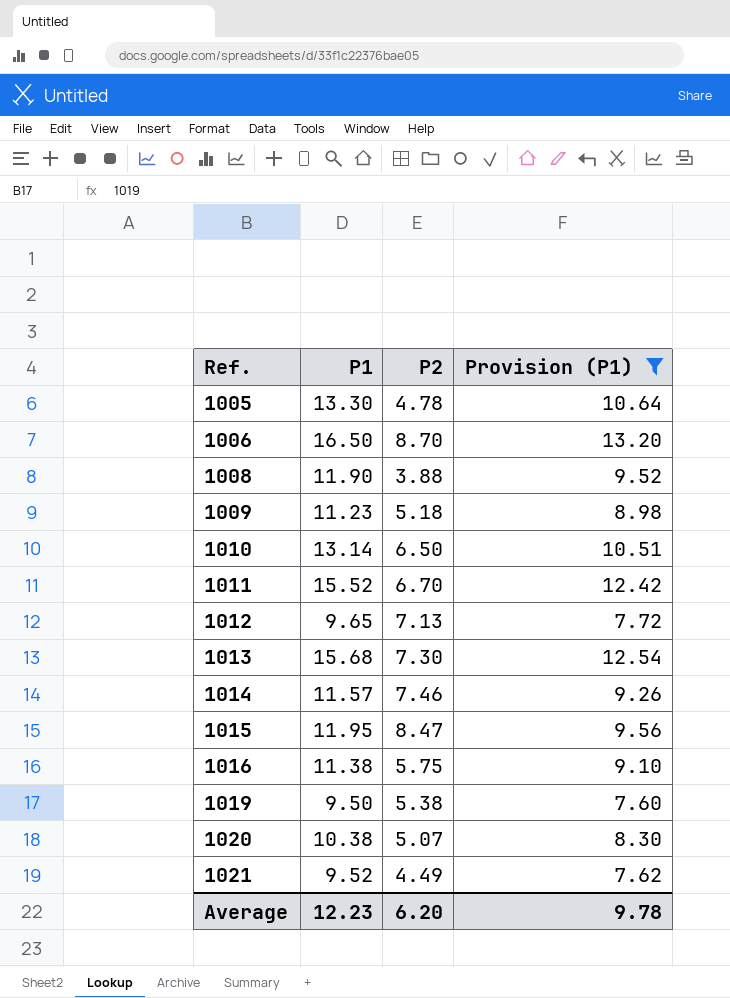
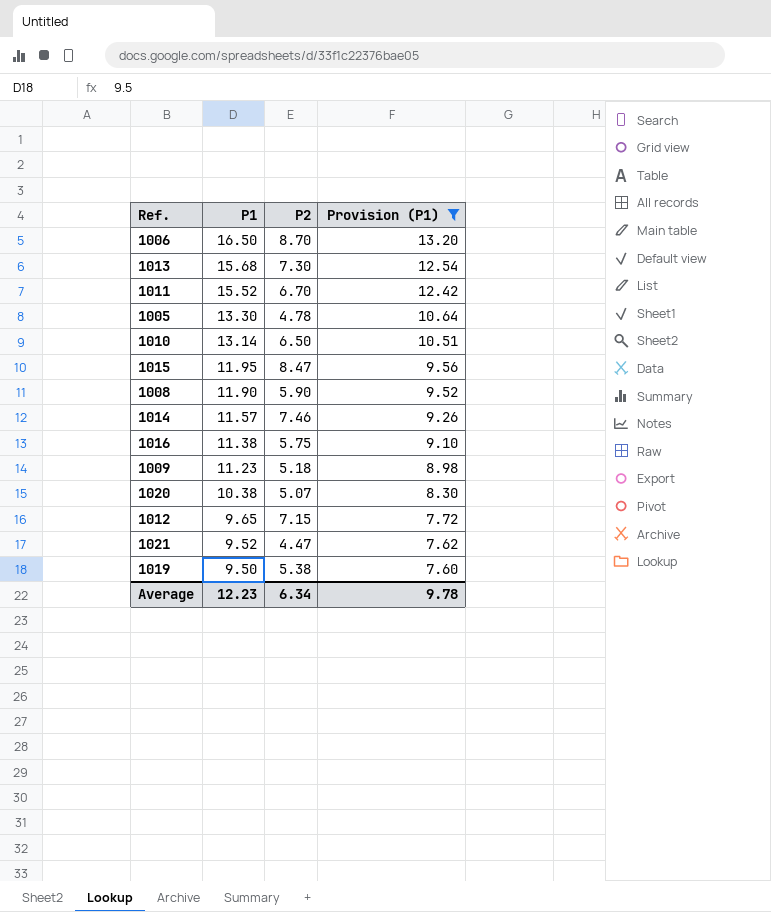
row order: Ref. ascending -> P1 descending
1008 | P2: 3.88 -> 5.90
1012 | P2: 7.13 -> 7.15
1021 | P2: 4.49 -> 4.47
Average | P2: 6.20 -> 6.34

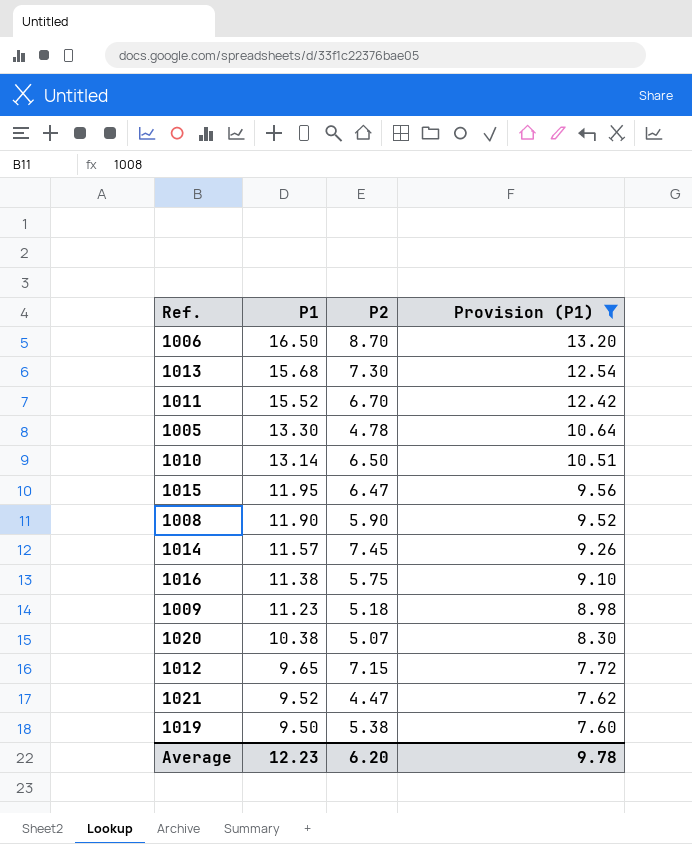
1015 | P2: 8.47 -> 6.47
1014 | P2: 7.46 -> 7.45
Average | P2: 6.34 -> 6.20

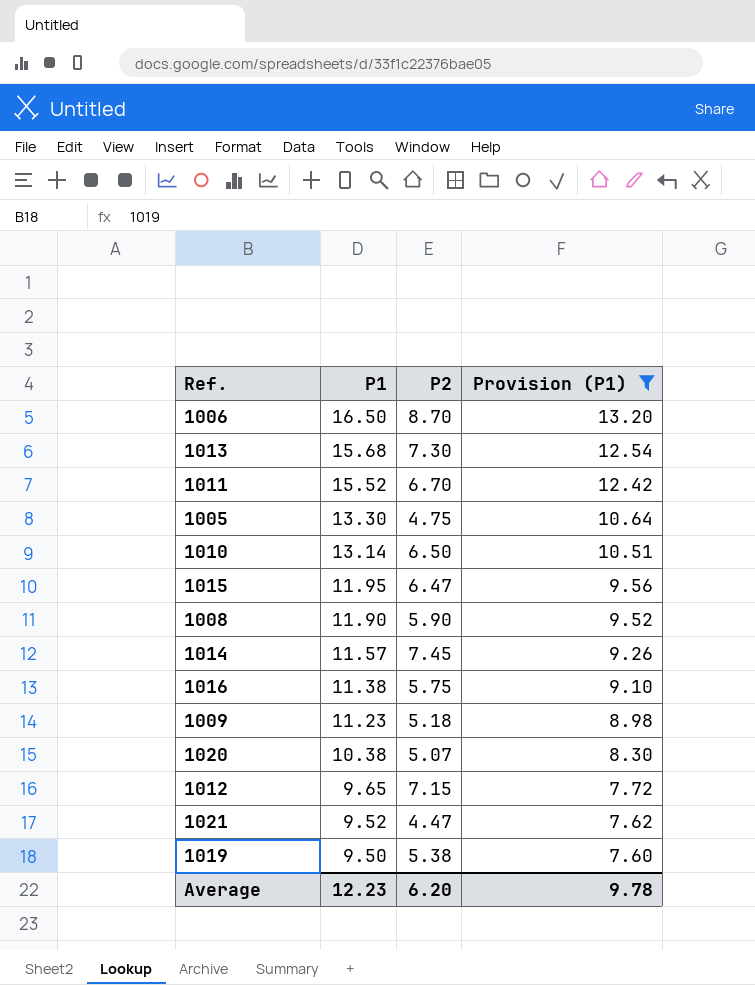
1005 | P2: 4.78 -> 4.75

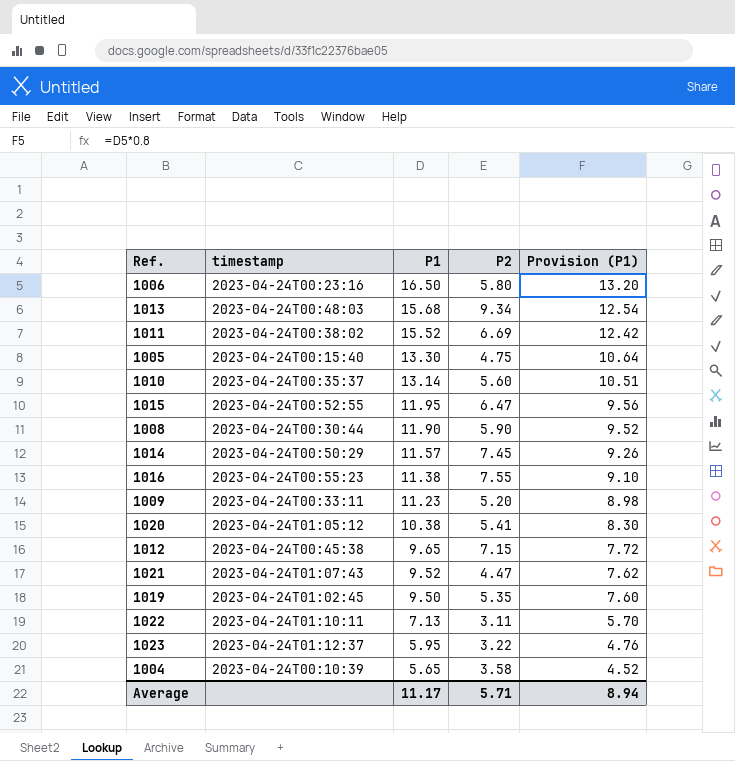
filter: Provision (P1) >= 7.60 -> none
column timestamp | position: none -> 2
1006 | P2: 8.70 -> 5.80
1013 | P2: 7.30 -> 9.34
1011 | P2: 6.70 -> 6.69
1010 | P2: 6.50 -> 5.60
1016 | P2: 5.75 -> 7.55
1009 | P2: 5.18 -> 5.20
1020 | P2: 5.07 -> 5.41
1019 | P2: 5.38 -> 5.35
Average | P1: 12.23 -> 11.17
Average | P2: 6.20 -> 5.71
Average | Provision (P1): 9.78 -> 8.94

